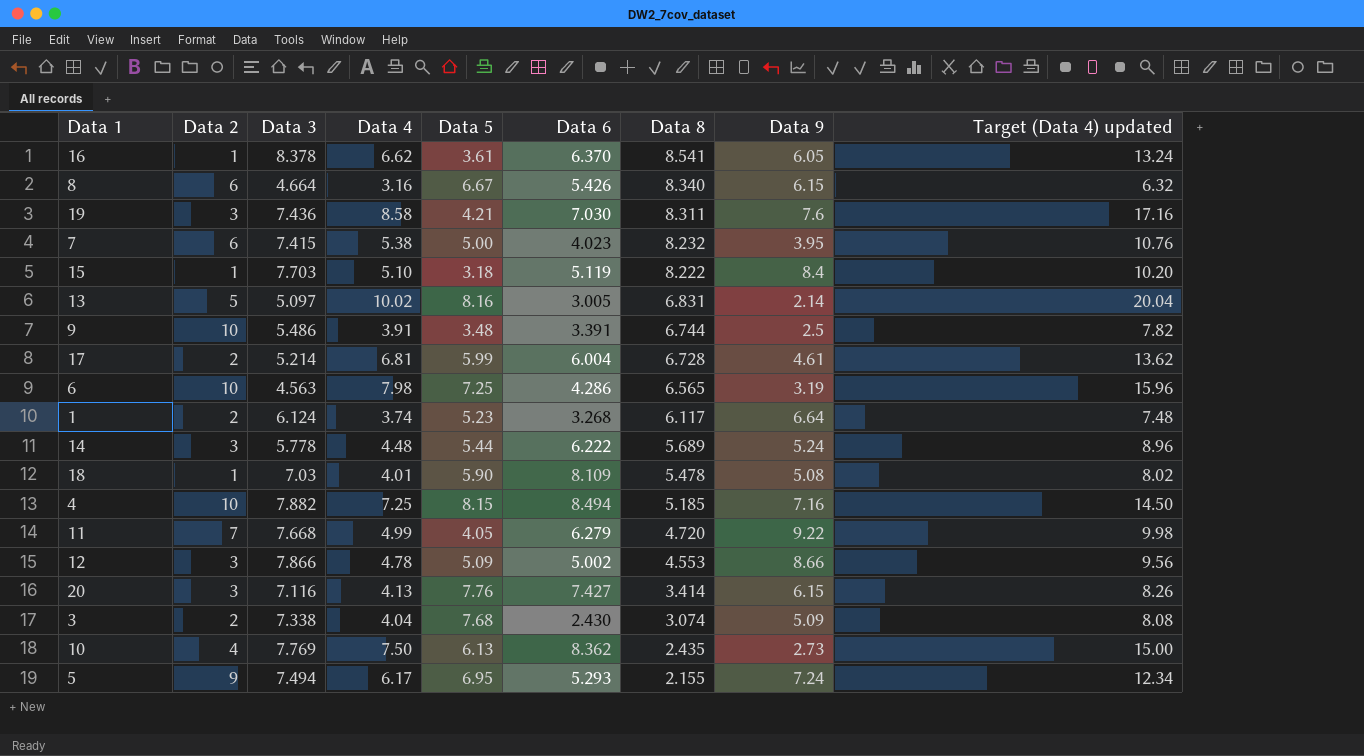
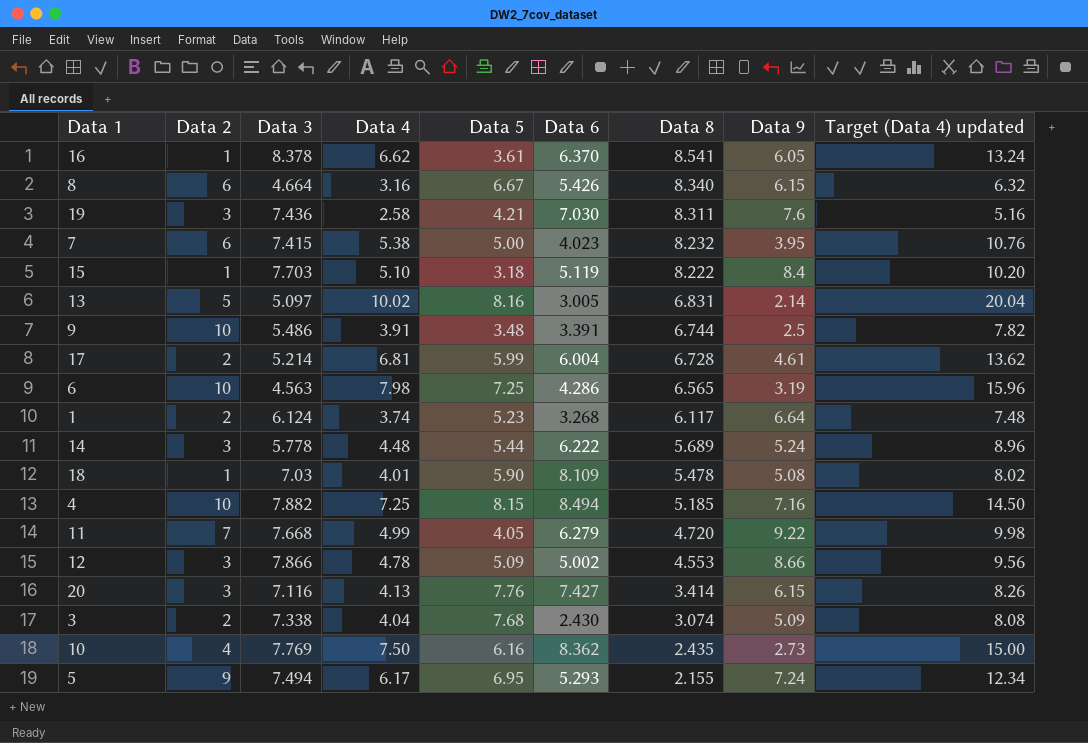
19 | Data 4: 8.58 -> 2.58
19 | Target (Data 4) updated: 17.16 -> 5.16
10 | Data 5: 6.13 -> 6.16

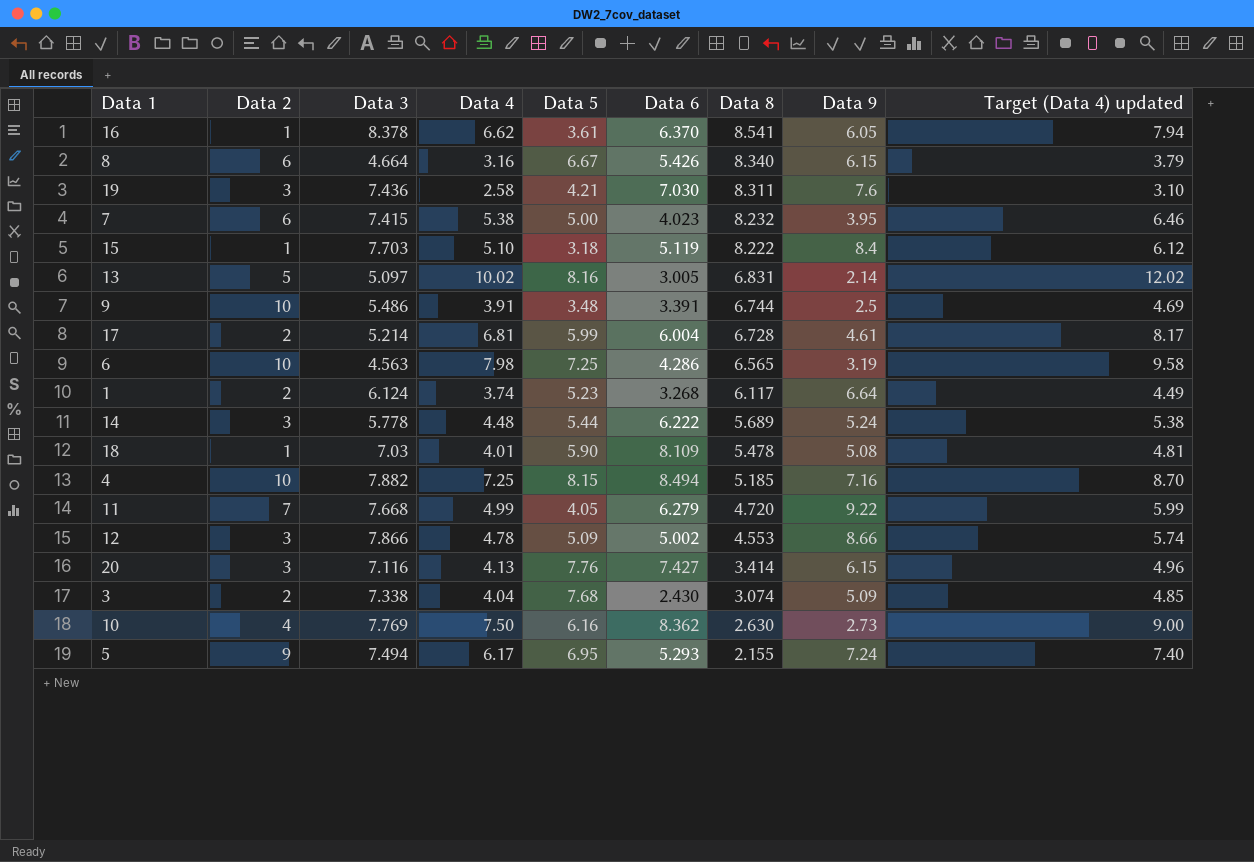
column Target (Data 4) updated | formula: [Data 4] * 2 -> [Data 4] * 1.2
10 | Data 8: 2.435 -> 2.630

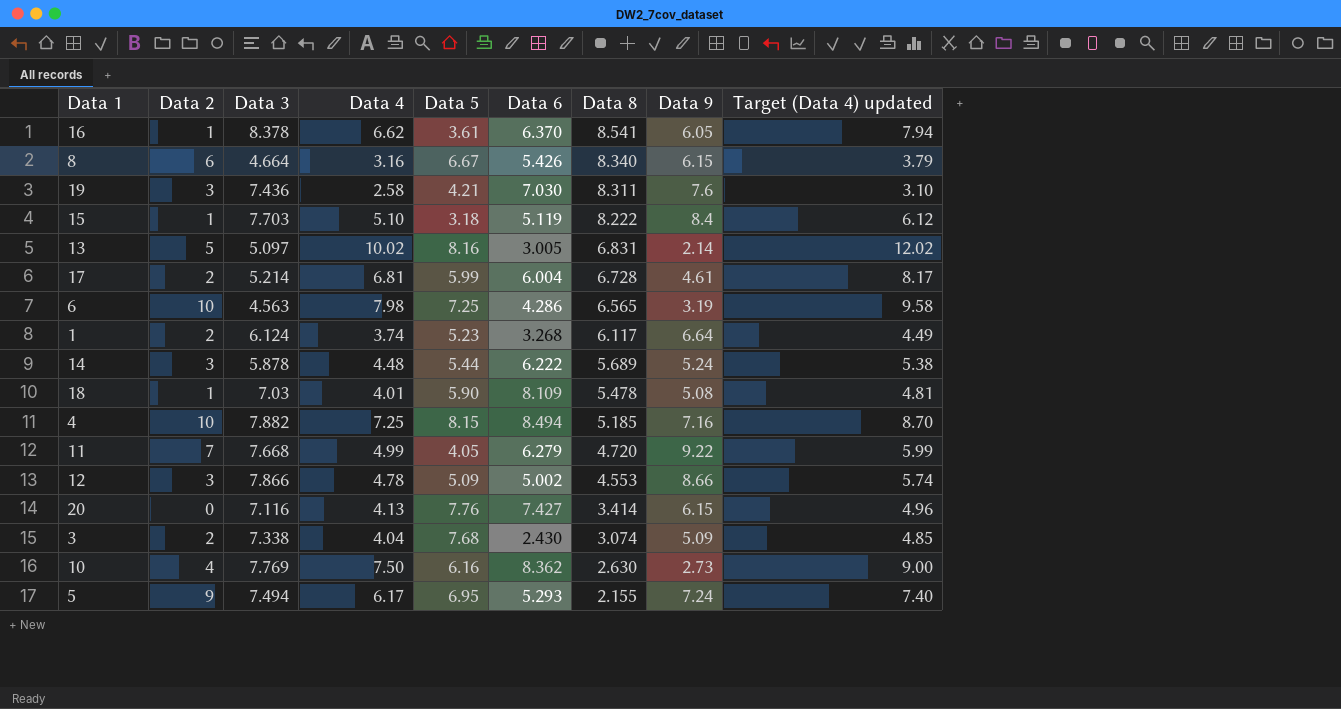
row 7: 6 | 7.415 | 5.38 | 5.00 | 4.023 | 8.232 | 3.95 | 6.46 -> none
row 9: 10 | 5.486 | 3.91 | 3.48 | 3.391 | 6.744 | 2.5 | 4.69 -> none
14 | Data 3: 5.778 -> 5.878
20 | Data 2: 3 -> 0

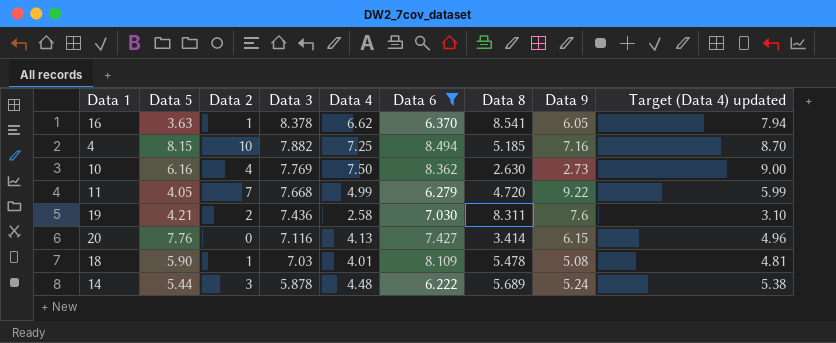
filter: none -> Data 6 >= 6.222
row order: Data 8 descending -> Data 3 descending
column Data 5 | position: 5 -> 2
16 | Data 5: 3.61 -> 3.63
19 | Data 2: 3 -> 2

